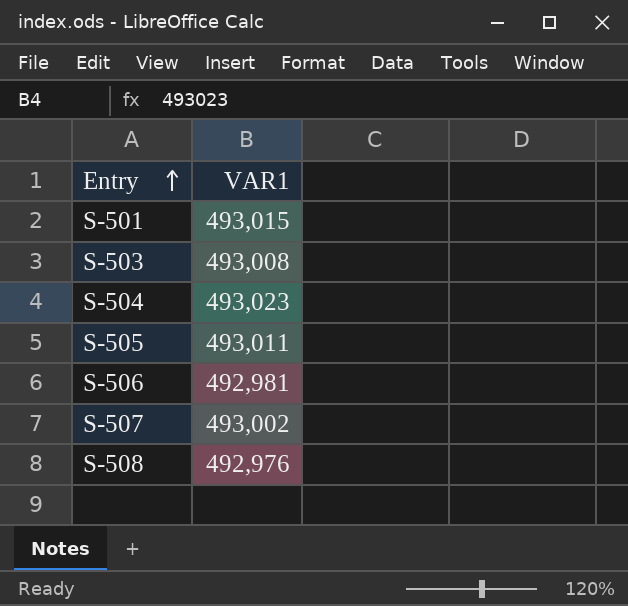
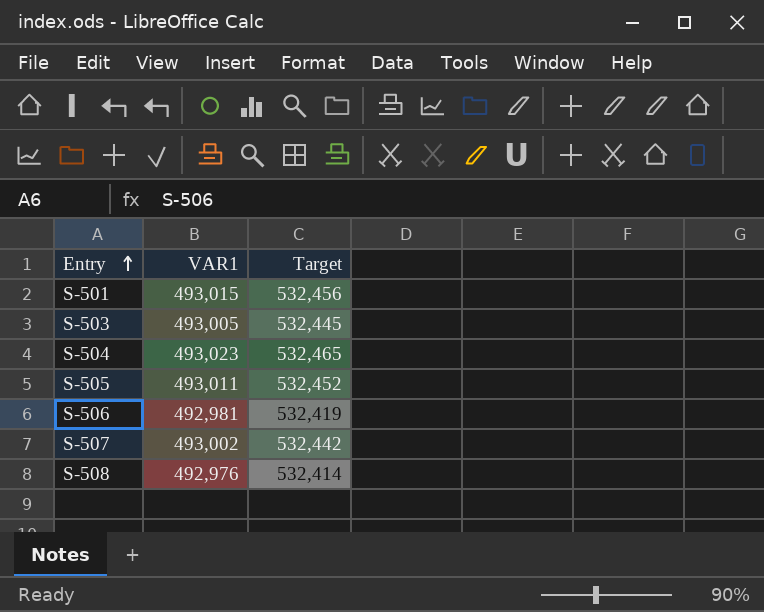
column Target | formula: none -> [VAR1] * 1.08
S-503 | VAR1: 493,008 -> 493,005

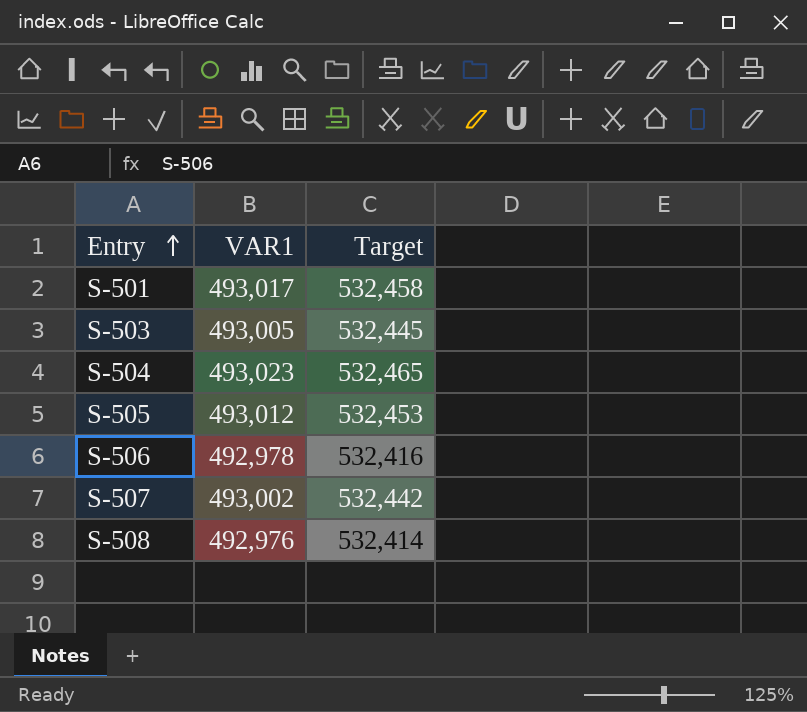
S-501 | VAR1: 493,015 -> 493,017
S-501 | Target: 532,456 -> 532,458
S-505 | VAR1: 493,011 -> 493,012
S-505 | Target: 532,452 -> 532,453
S-506 | VAR1: 492,981 -> 492,978
S-506 | Target: 532,419 -> 532,416

